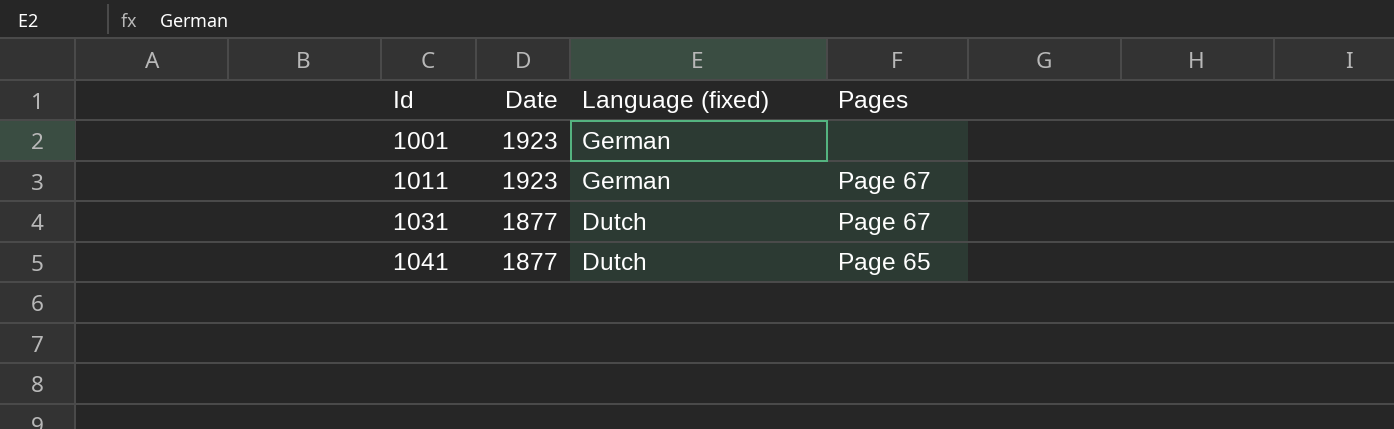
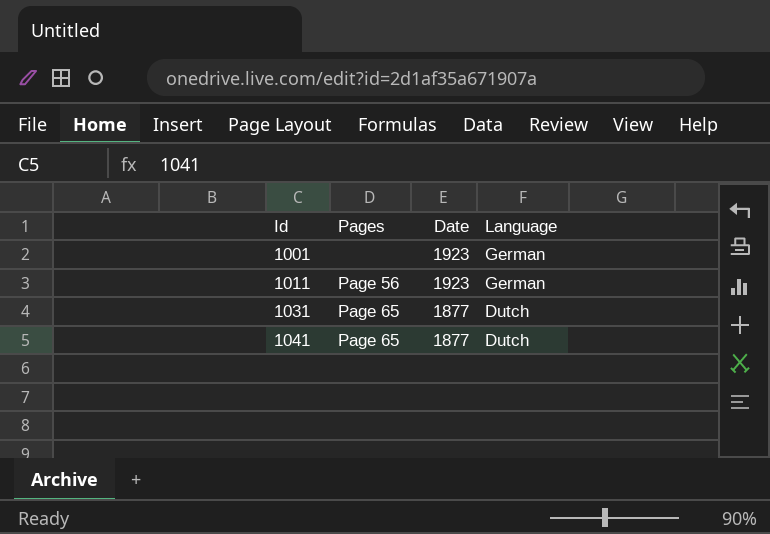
column Pages | position: 4 -> 2
column name: Language (fixed) -> Language
1011 | Pages: Page 67 -> Page 56
1031 | Pages: Page 67 -> Page 65

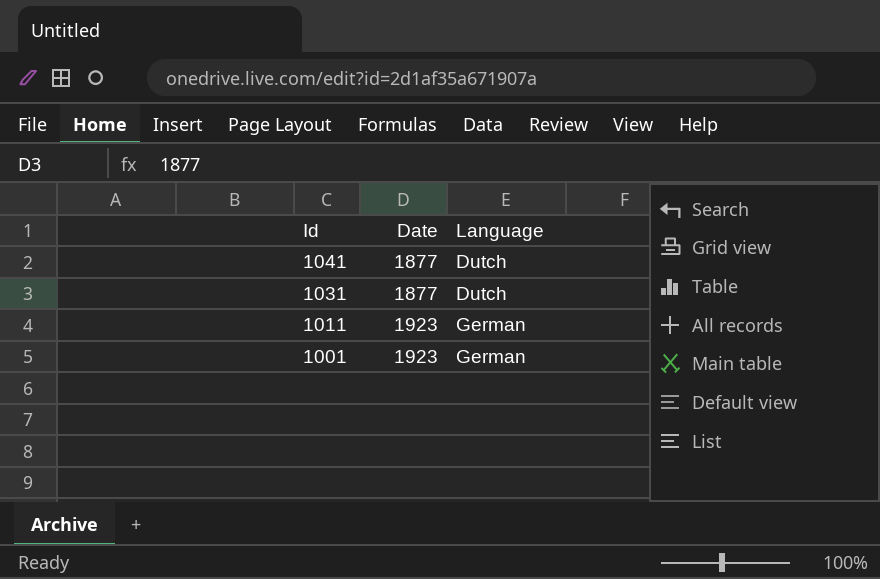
row order: Id ascending -> Id descending
column Pages | position: 2 -> none

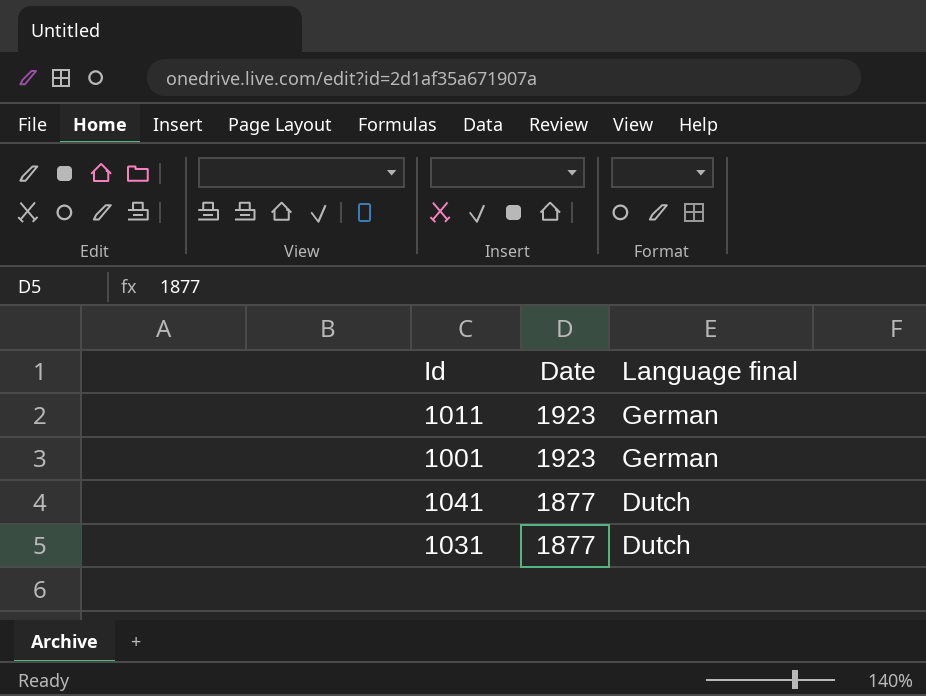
row order: Id descending -> Date descending
column name: Language -> Language final

